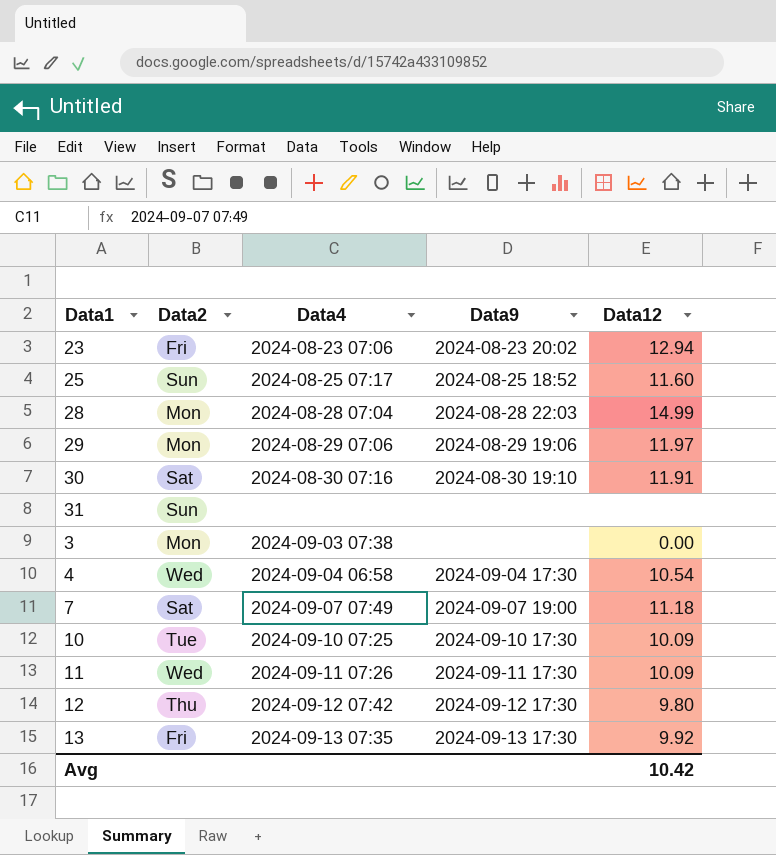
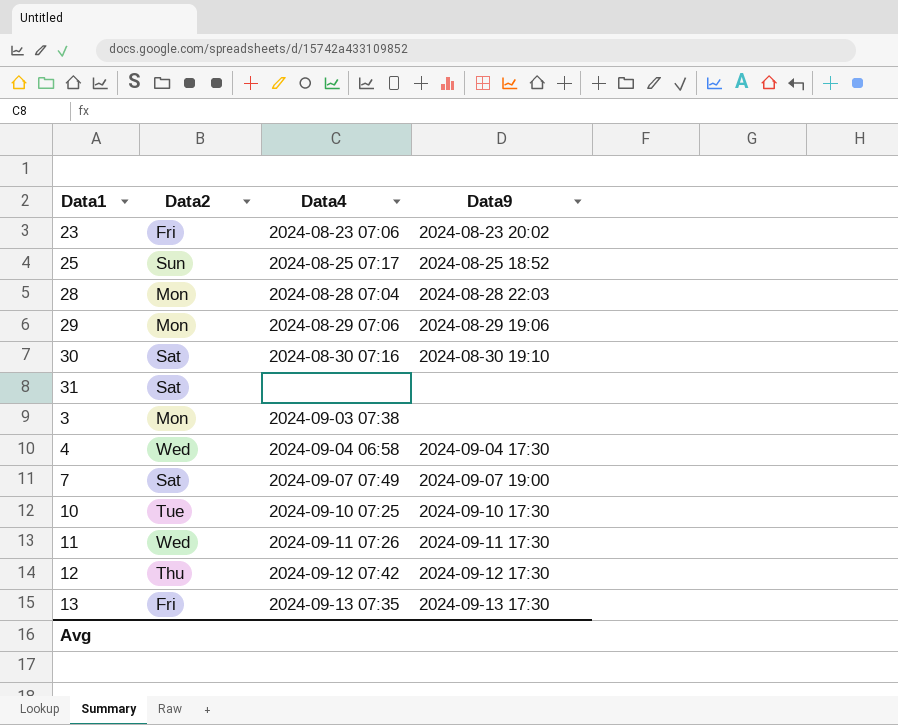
column Data12 | position: 5 -> none
31 | Data2: Sun -> Sat

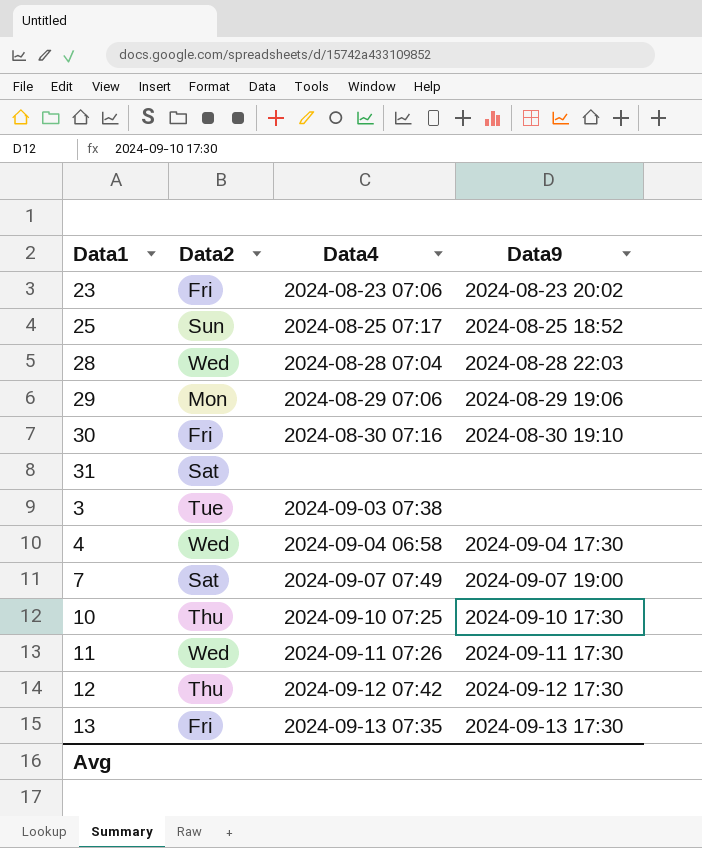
28 | Data2: Mon -> Wed
30 | Data2: Sat -> Fri
3 | Data2: Mon -> Tue
10 | Data2: Tue -> Thu

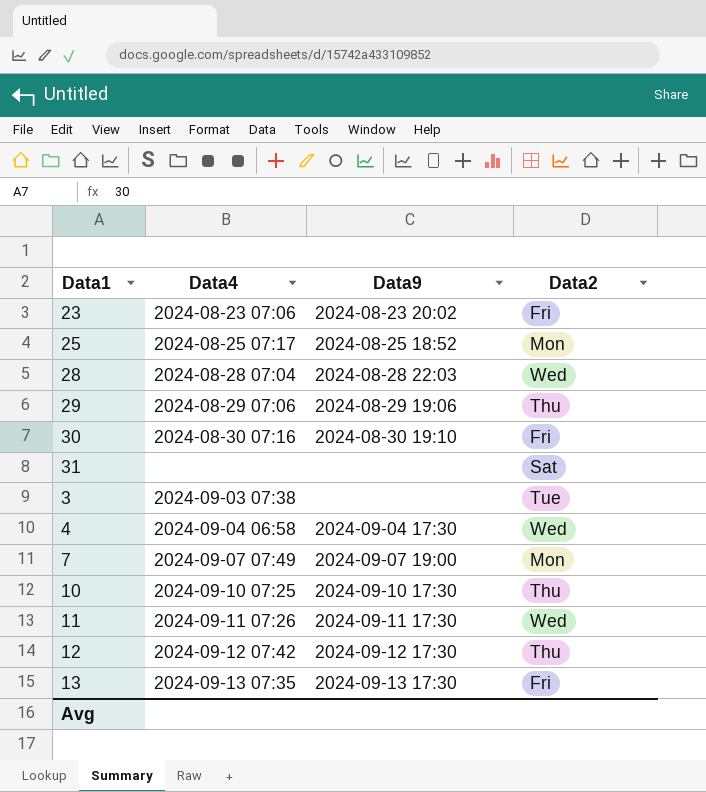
column Data2 | position: 2 -> 4
25 | Data2: Sun -> Mon
29 | Data2: Mon -> Thu
7 | Data2: Sat -> Mon

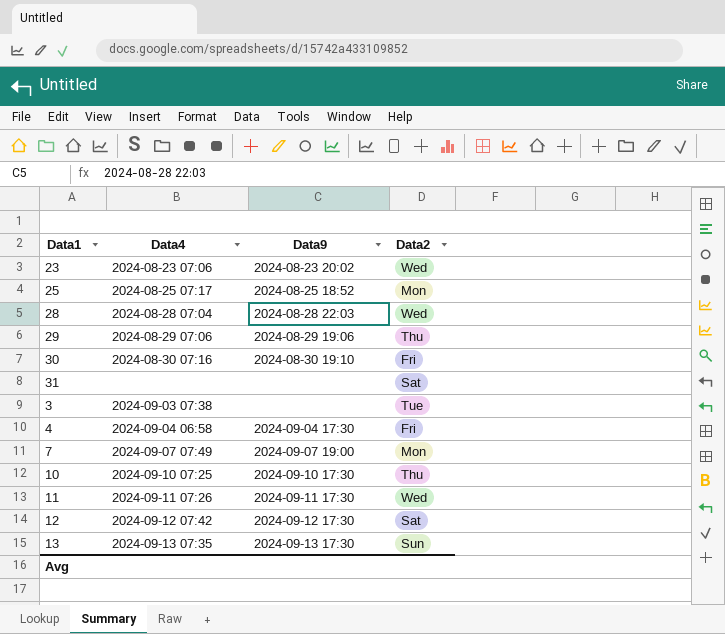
23 | Data2: Fri -> Wed
4 | Data2: Wed -> Fri
12 | Data2: Thu -> Sat
13 | Data2: Fri -> Sun

